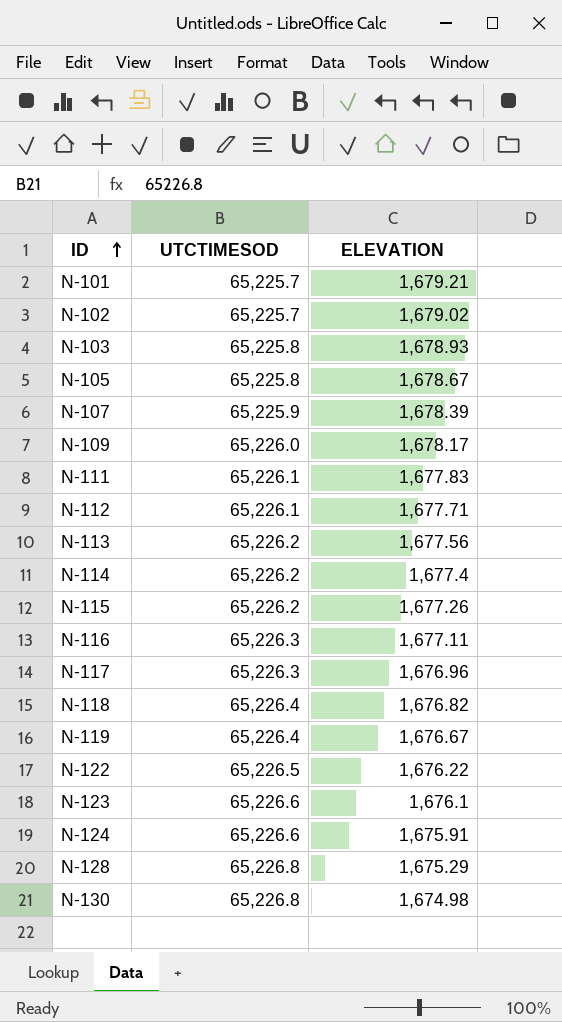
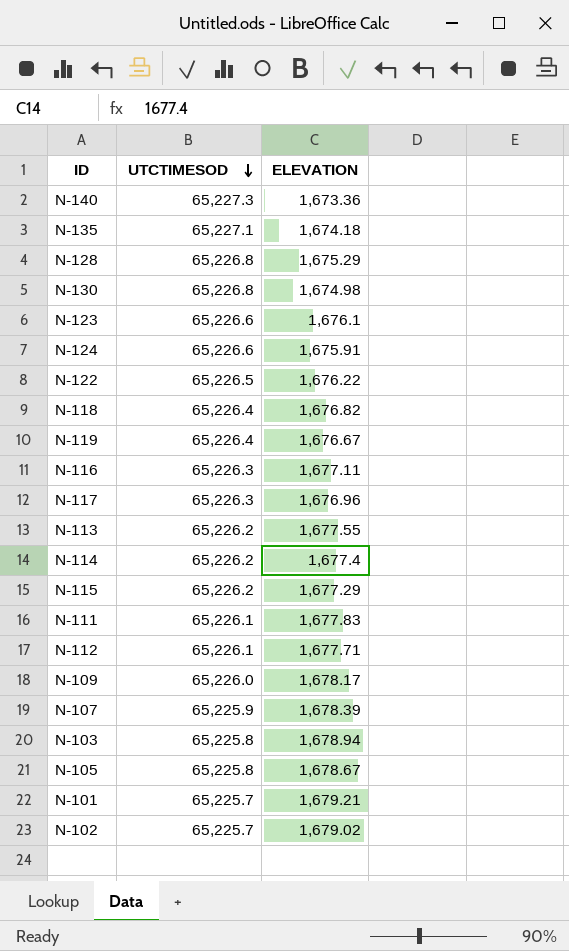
row order: ID ascending -> UTCTIMESOD descending
row N-140: none -> 65,227.3 | 1,673.36
row N-135: none -> 65,227.1 | 1,674.18
N-113 | ELEVATION: 1,677.56 -> 1,677.55
N-115 | ELEVATION: 1,677.26 -> 1,677.29
N-103 | ELEVATION: 1,678.93 -> 1,678.94

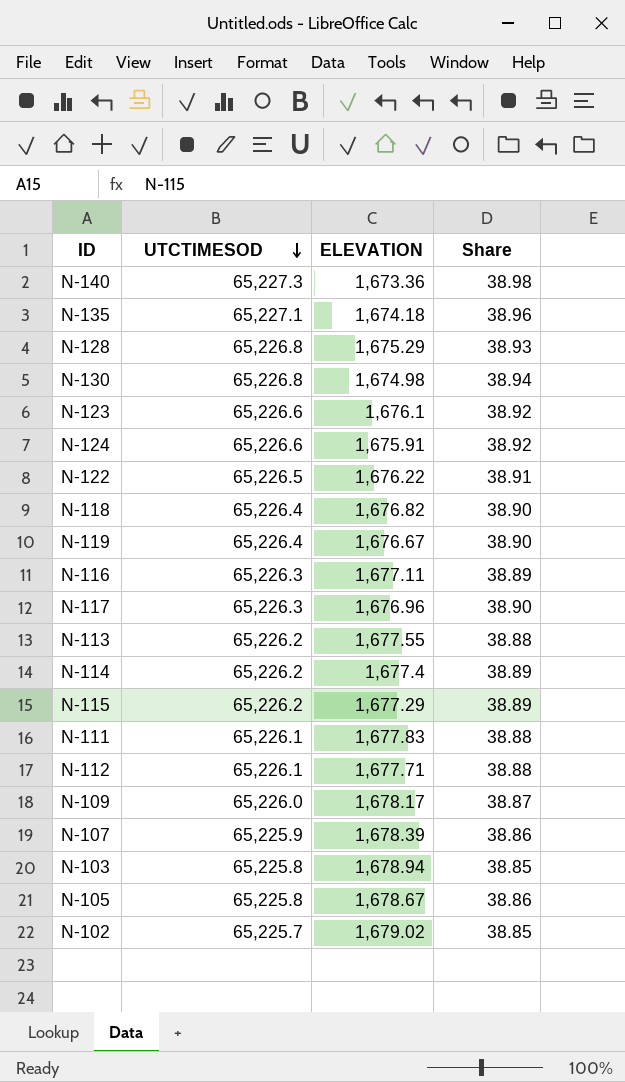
column Share | formula: none -> [UTCTIMESOD] / [ELEVATION]
row N-101: 65,225.7 | 1,679.21 -> none

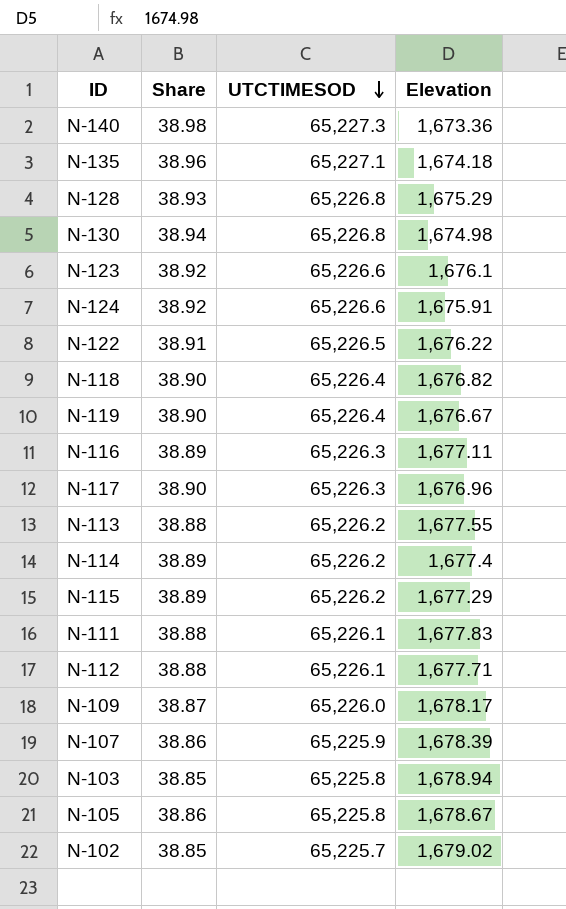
column Share | position: 4 -> 2
column name: ELEVATION -> Elevation

